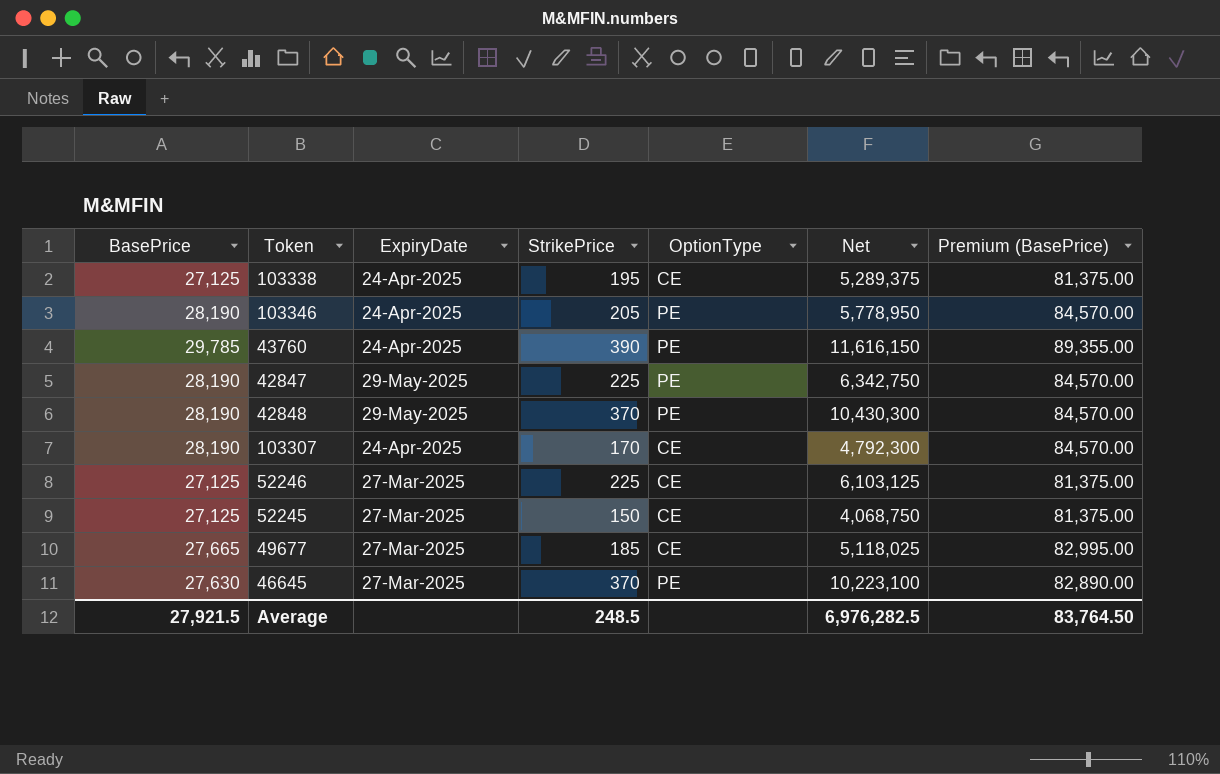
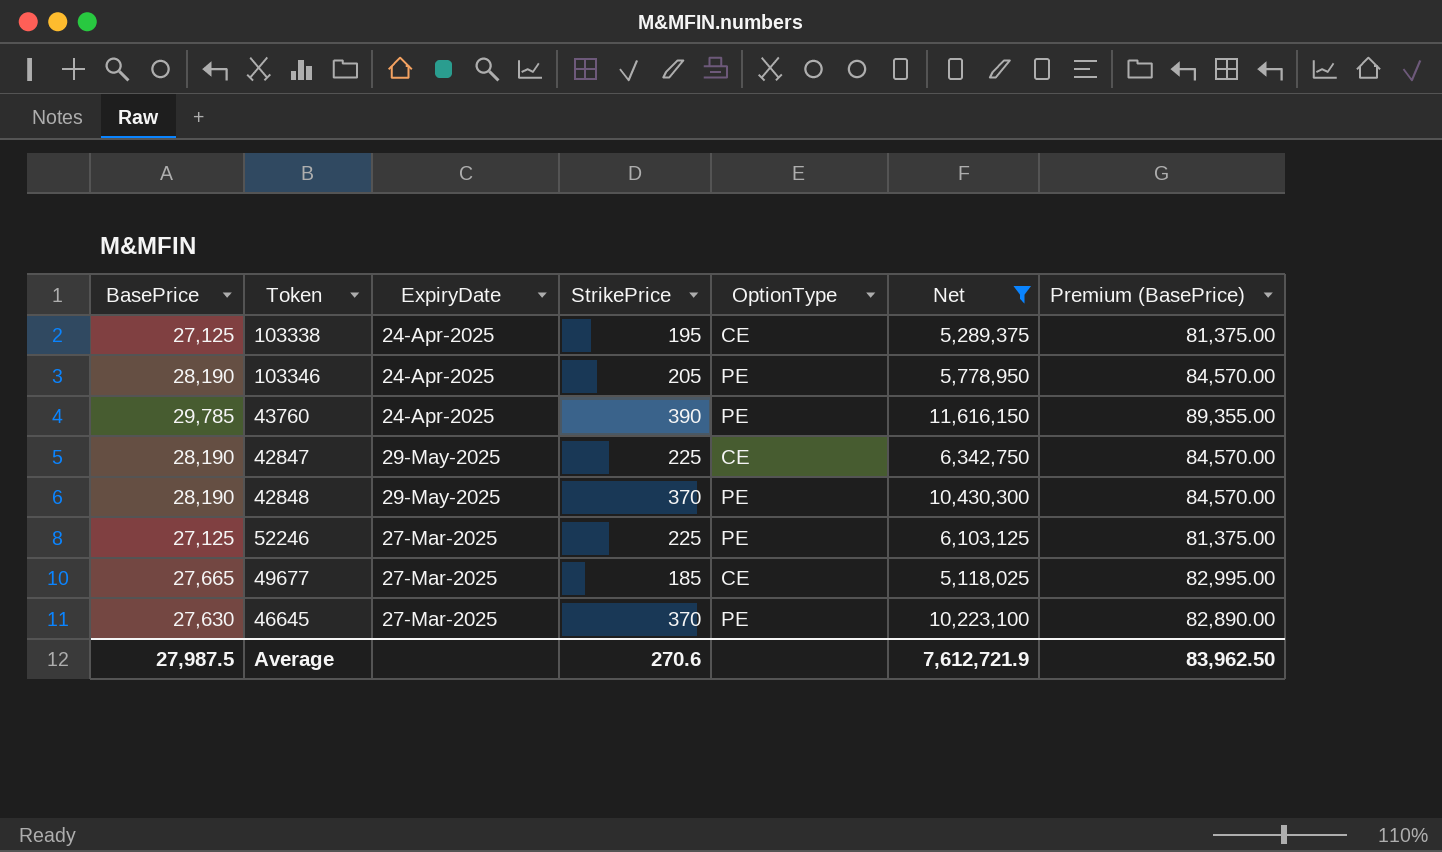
filter: none -> Net >= 5,118,025
42847 | OptionType: PE -> CE
52246 | OptionType: CE -> PE
Average | BasePrice: 27,921.5 -> 27,987.5
Average | StrikePrice: 248.5 -> 270.6
Average | Net: 6,976,282.5 -> 7,612,721.9
Average | Premium (BasePrice): 83,764.50 -> 83,962.50

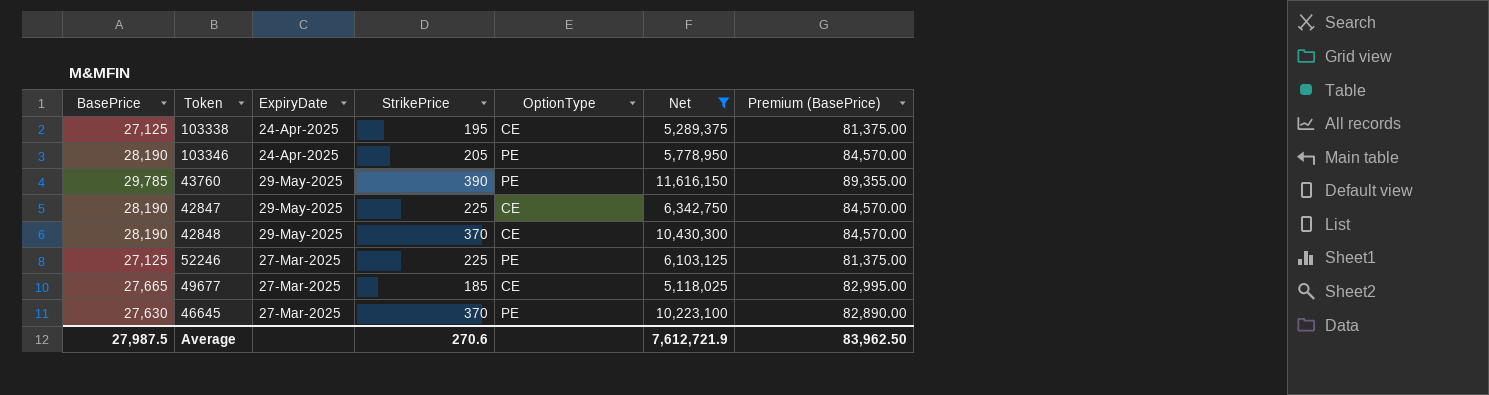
43760 | ExpiryDate: 24-Apr-2025 -> 29-May-2025
42848 | OptionType: PE -> CE

